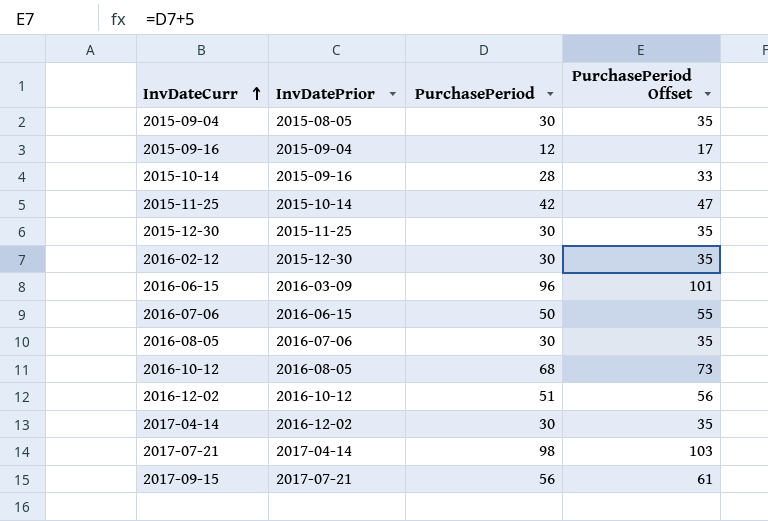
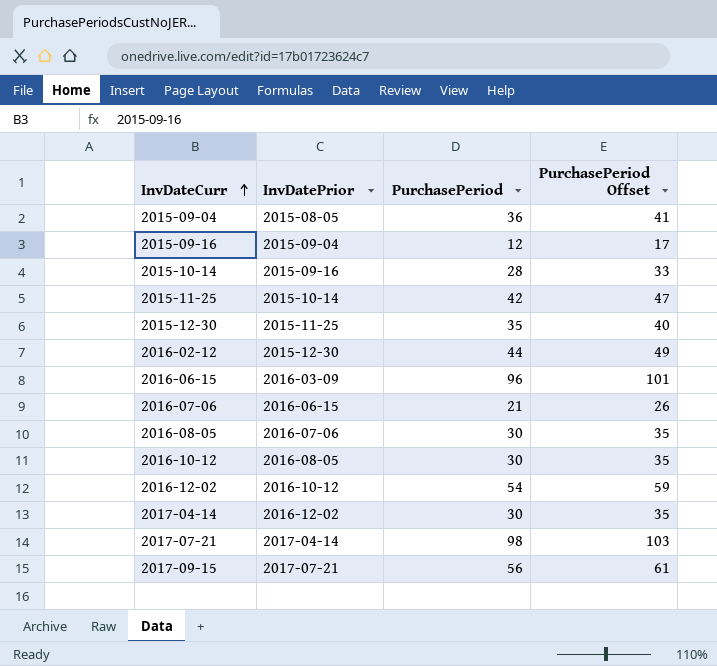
2015-09-04 | PurchasePeriod: 30 -> 36
2015-09-04 | PurchasePeriod Offset: 35 -> 41
2015-12-30 | PurchasePeriod: 30 -> 35
2015-12-30 | PurchasePeriod Offset: 35 -> 40
2016-02-12 | PurchasePeriod: 30 -> 44
2016-02-12 | PurchasePeriod Offset: 35 -> 49
2016-07-06 | PurchasePeriod: 50 -> 21
2016-07-06 | PurchasePeriod Offset: 55 -> 26
2016-10-12 | PurchasePeriod: 68 -> 30
2016-10-12 | PurchasePeriod Offset: 73 -> 35
2016-12-02 | PurchasePeriod: 51 -> 54
2016-12-02 | PurchasePeriod Offset: 56 -> 59

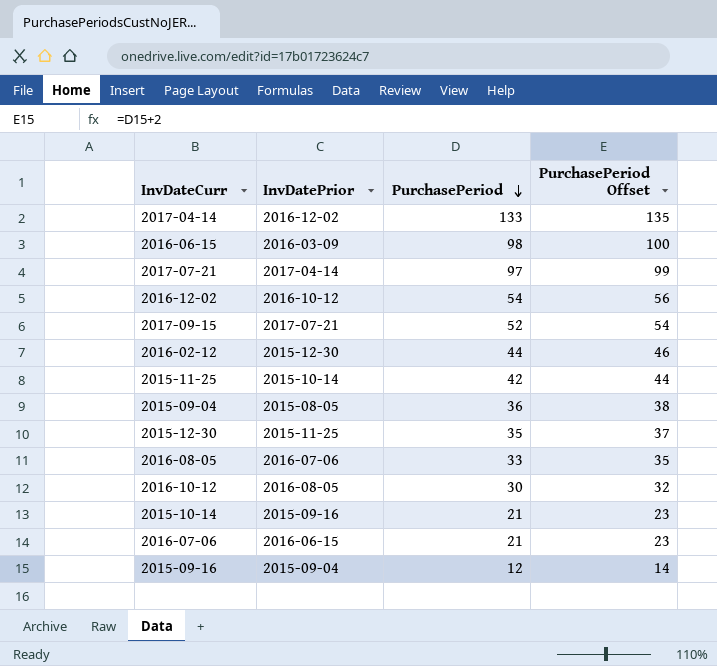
row order: InvDateCurr ascending -> PurchasePeriod descending
column PurchasePeriod Offset | formula: [PurchasePeriod] + 5 -> [PurchasePeriod] + 2
2017-04-14 | PurchasePeriod: 30 -> 133
2016-06-15 | PurchasePeriod: 96 -> 98
2017-07-21 | PurchasePeriod: 98 -> 97
2017-09-15 | PurchasePeriod: 56 -> 52
2016-08-05 | PurchasePeriod: 30 -> 33
2015-10-14 | PurchasePeriod: 28 -> 21

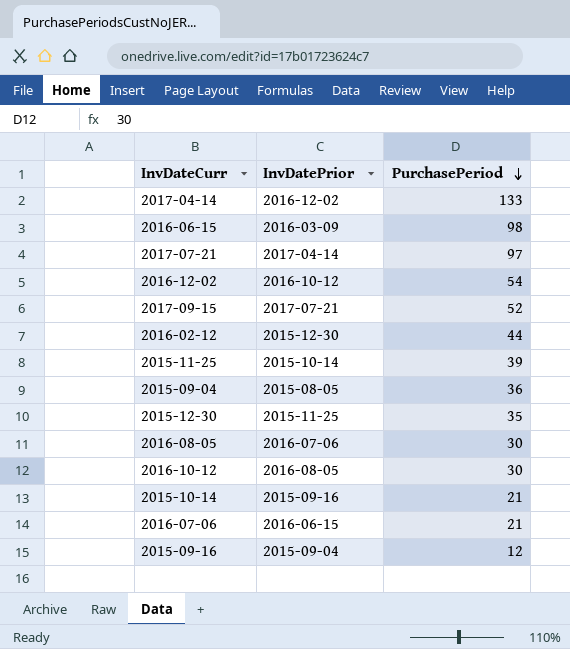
column PurchasePeriod Offset | formula: [PurchasePeriod] + 2 -> none
2015-11-25 | PurchasePeriod: 42 -> 39
2016-08-05 | PurchasePeriod: 33 -> 30

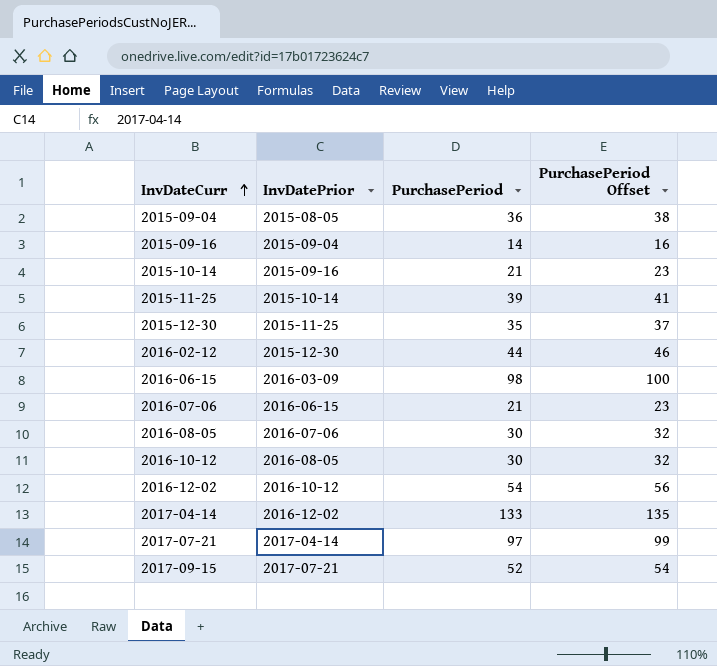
row order: PurchasePeriod descending -> InvDateCurr ascending
column PurchasePeriod Offset | formula: none -> [PurchasePeriod] + 2
2015-09-16 | PurchasePeriod: 12 -> 14

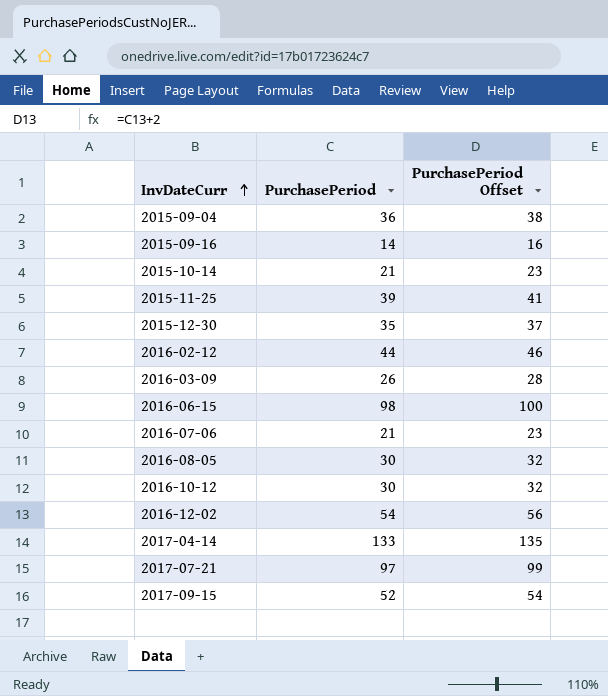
column InvDatePrior | position: 2 -> none
row 2016-03-09: none -> 26 | 28

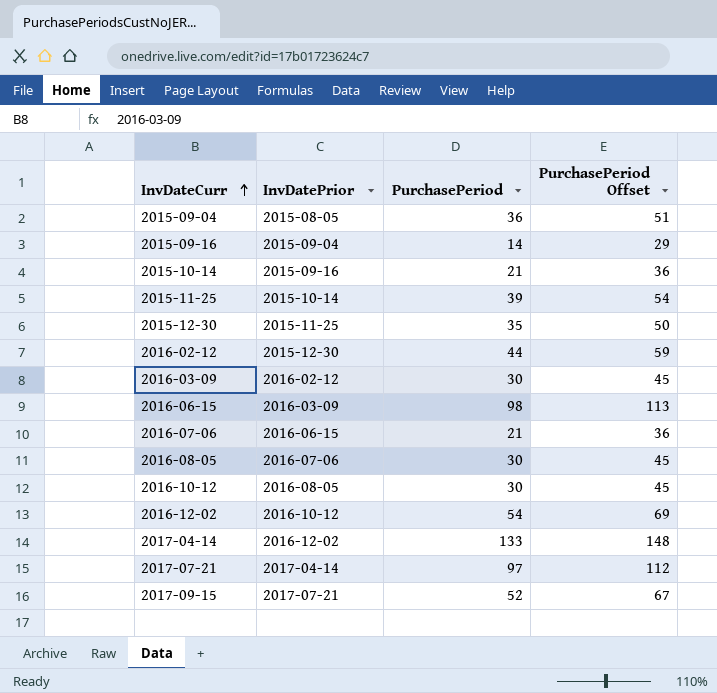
column InvDatePrior | position: none -> 2
column PurchasePeriod Offset | formula: [PurchasePeriod] + 2 -> [PurchasePeriod] + 15
2016-03-09 | PurchasePeriod: 26 -> 30

